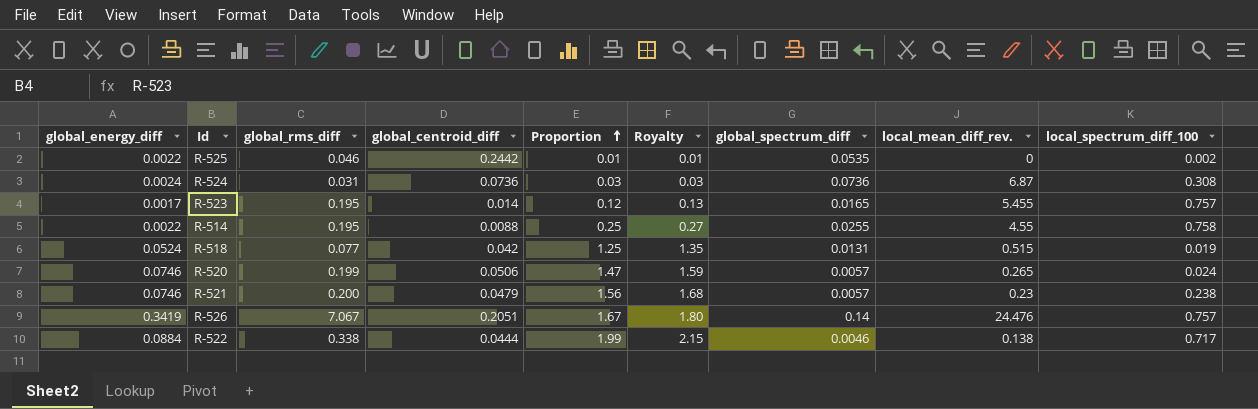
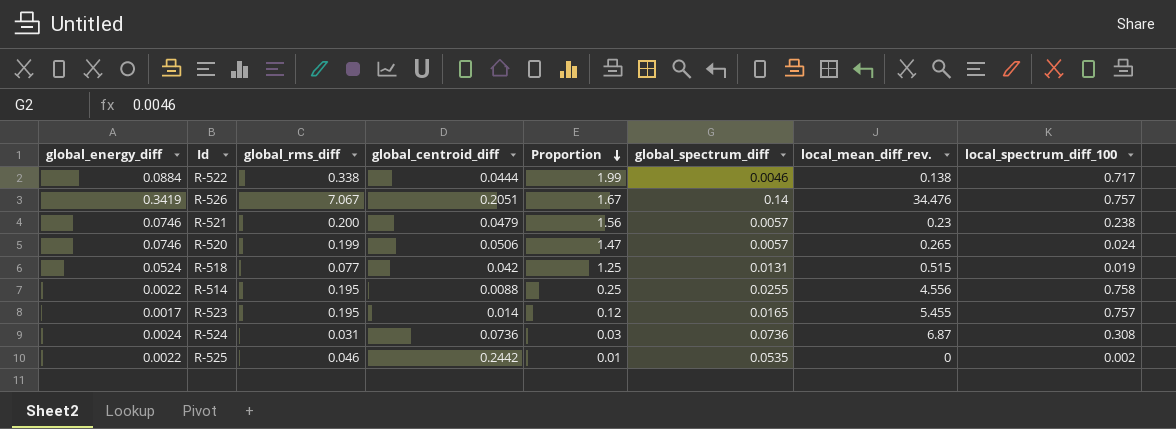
row order: Proportion ascending -> Proportion descending
column Royalty | formula: [Proportion] * 1.08 -> none
R-526 | local_mean_diff_rev.: 24.476 -> 34.476
R-514 | local_mean_diff_rev.: 4.55 -> 4.556

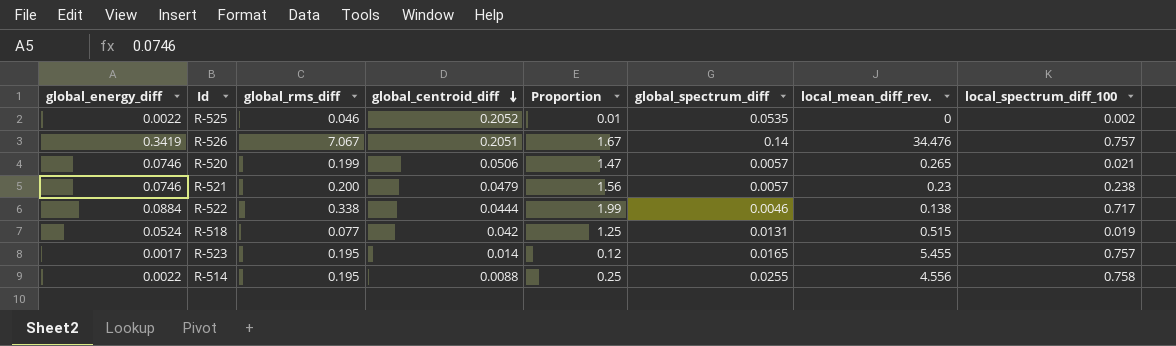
row order: Proportion descending -> global_centroid_diff descending
row R-524: 0.0024 | 0.031 | 0.0736 | 0.03 | 0.0736 | 6.87 | 0.308 -> none
R-525 | global_centroid_diff: 0.2442 -> 0.2052
R-520 | local_spectrum_diff_100: 0.024 -> 0.021

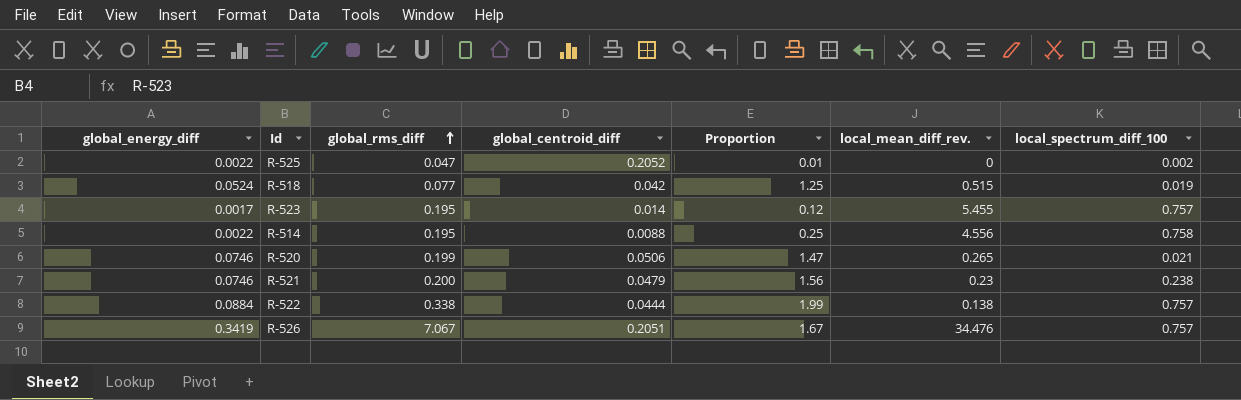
row order: global_centroid_diff descending -> global_rms_diff ascending
column global_spectrum_diff | position: 6 -> none
R-525 | global_rms_diff: 0.046 -> 0.047
R-522 | local_spectrum_diff_100: 0.717 -> 0.757

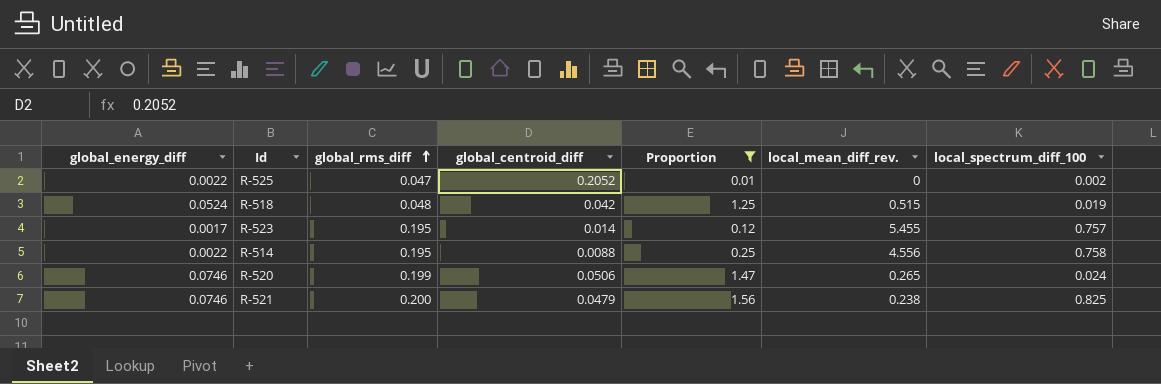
filter: none -> Proportion <= 1.56
R-518 | global_rms_diff: 0.077 -> 0.048
R-520 | local_spectrum_diff_100: 0.021 -> 0.024
R-521 | local_mean_diff_rev.: 0.23 -> 0.238
R-521 | local_spectrum_diff_100: 0.238 -> 0.825

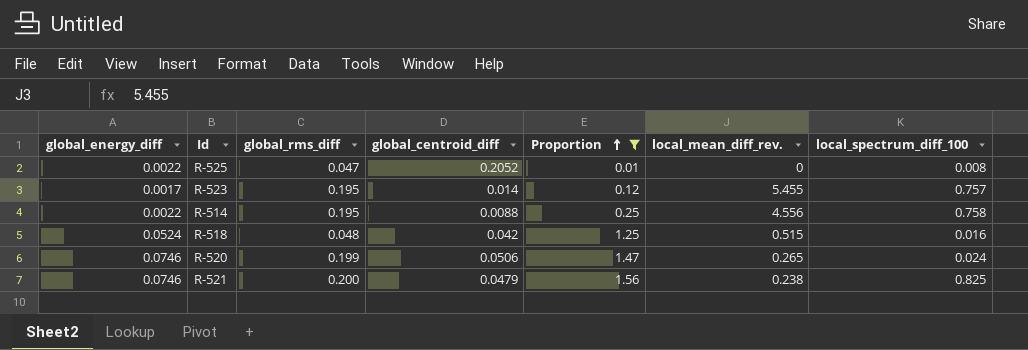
row order: global_rms_diff ascending -> Proportion ascending
R-525 | local_spectrum_diff_100: 0.002 -> 0.008
R-518 | local_spectrum_diff_100: 0.019 -> 0.016

